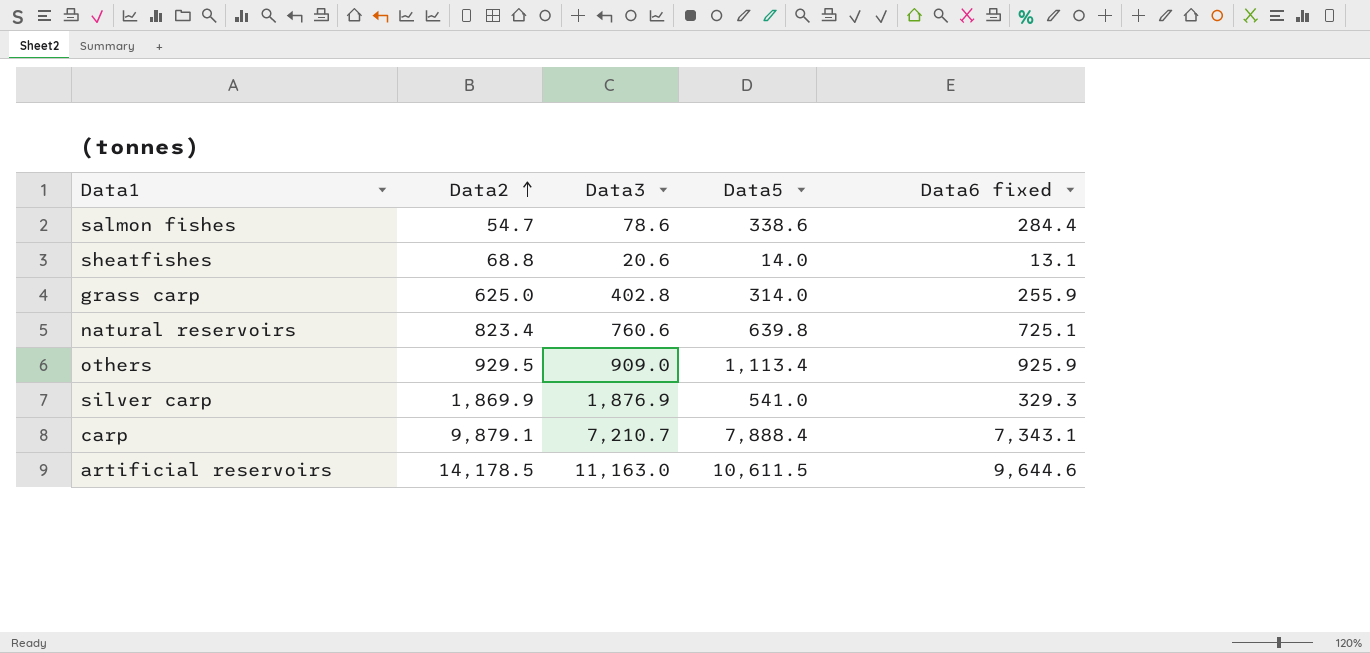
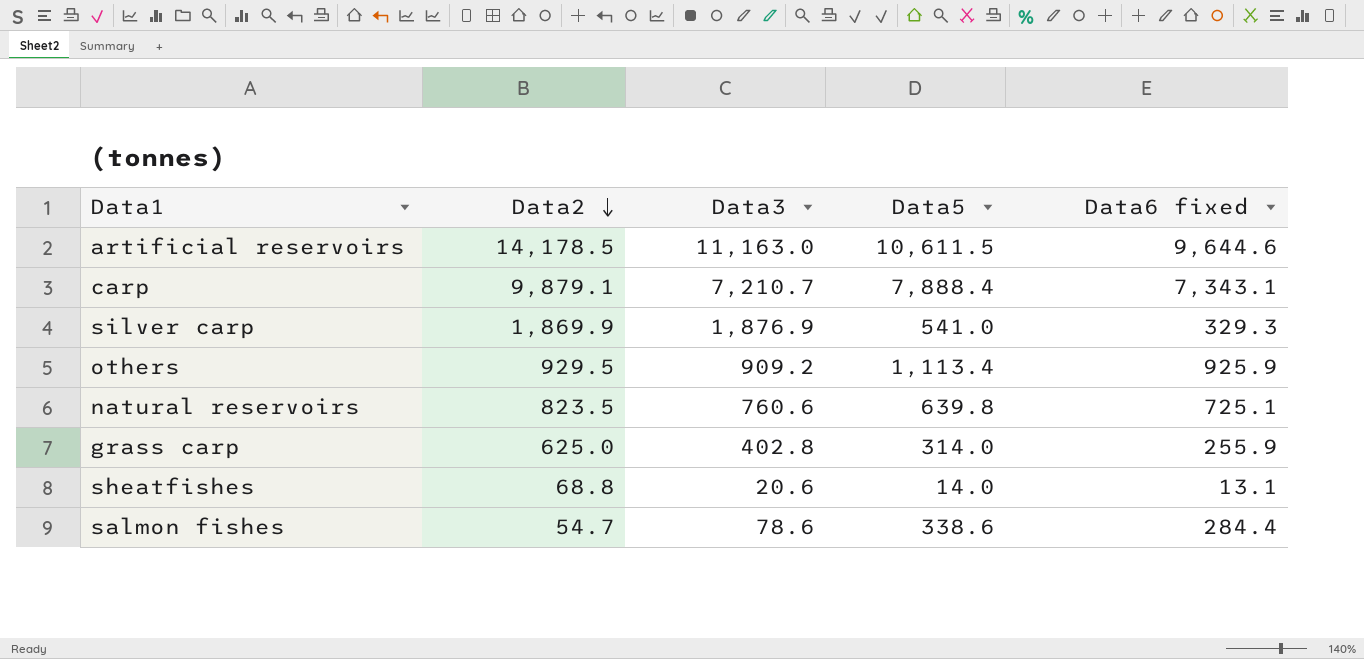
row order: Data2 ascending -> Data2 descending
others | Data3: 909.0 -> 909.2
natural reservoirs | Data2: 823.4 -> 823.5

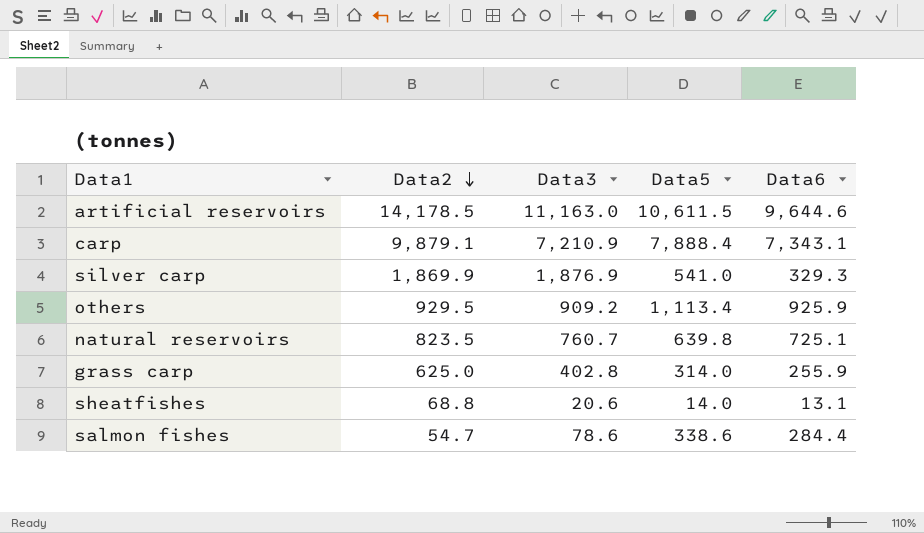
column name: Data6 fixed -> Data6
carp | Data3: 7,210.7 -> 7,210.9
natural reservoirs | Data3: 760.6 -> 760.7

